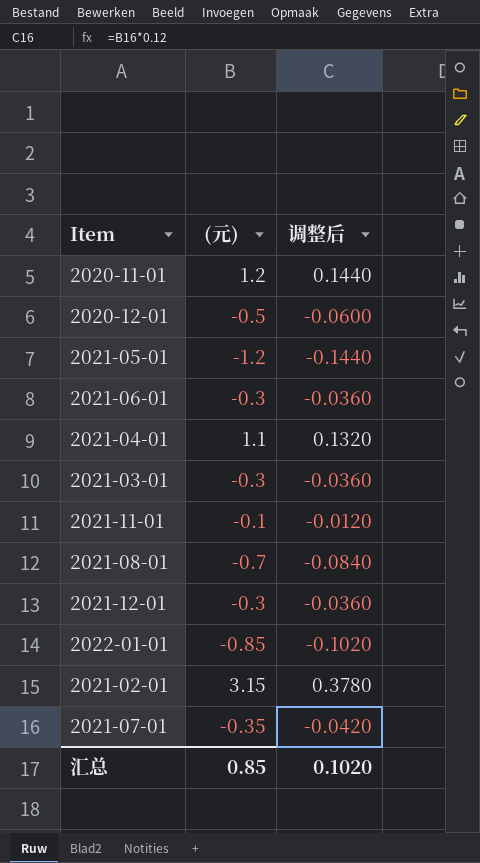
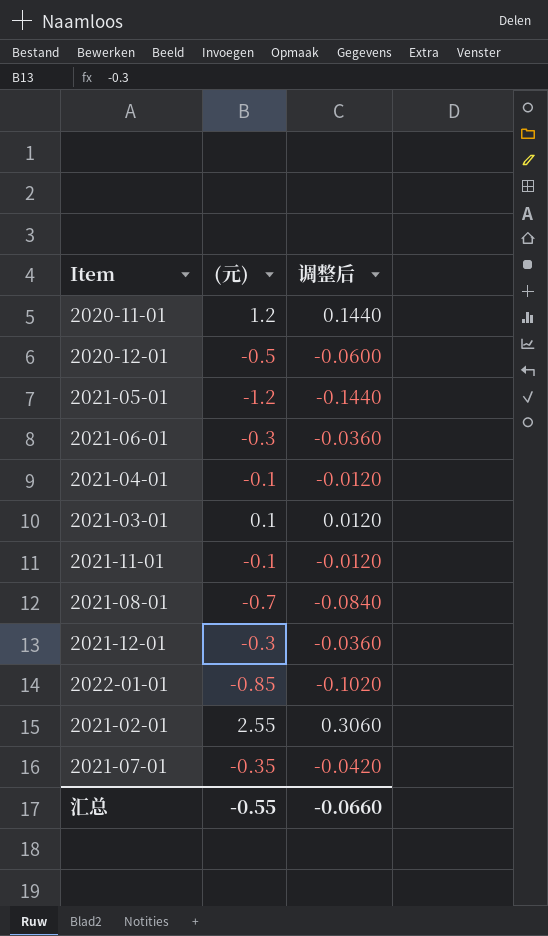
2021-04-01 | (元): 1.1 -> -0.1
2021-04-01 | 调整后: 0.1320 -> -0.0120
2021-03-01 | (元): -0.3 -> 0.1
2021-03-01 | 调整后: -0.0360 -> 0.0120
2021-02-01 | (元): 3.15 -> 2.55
2021-02-01 | 调整后: 0.3780 -> 0.3060
汇总 | (元): 0.85 -> -0.55
汇总 | 调整后: 0.1020 -> -0.0660

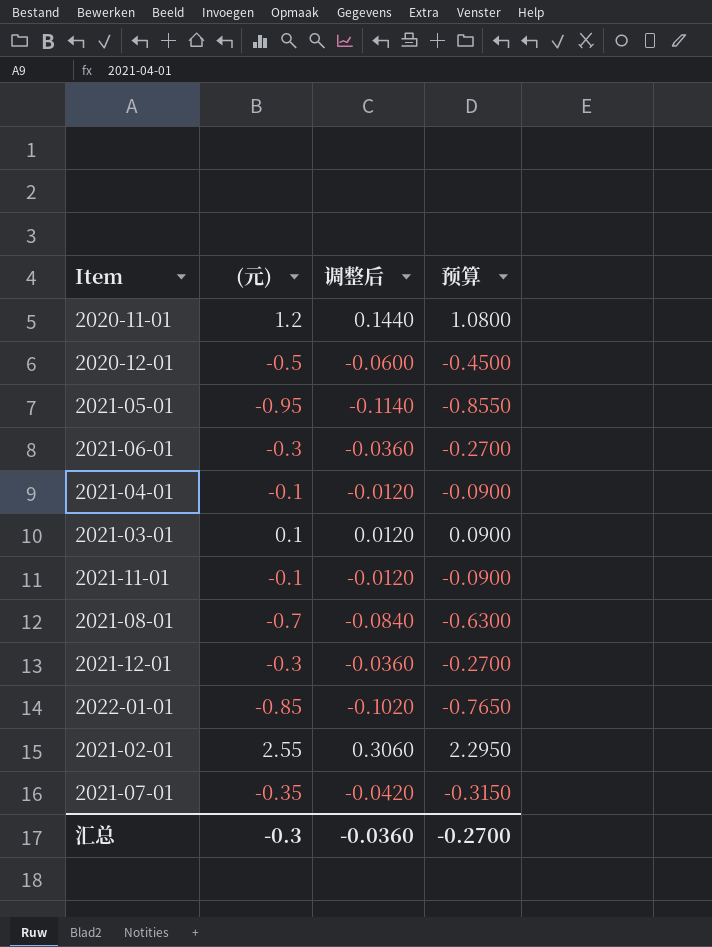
column 预算 | formula: none -> [(元)] * 0.9
2021-05-01 | (元): -1.2 -> -0.95
2021-05-01 | 调整后: -0.1440 -> -0.1140
汇总 | (元): -0.55 -> -0.3
汇总 | 调整后: -0.0660 -> -0.0360

